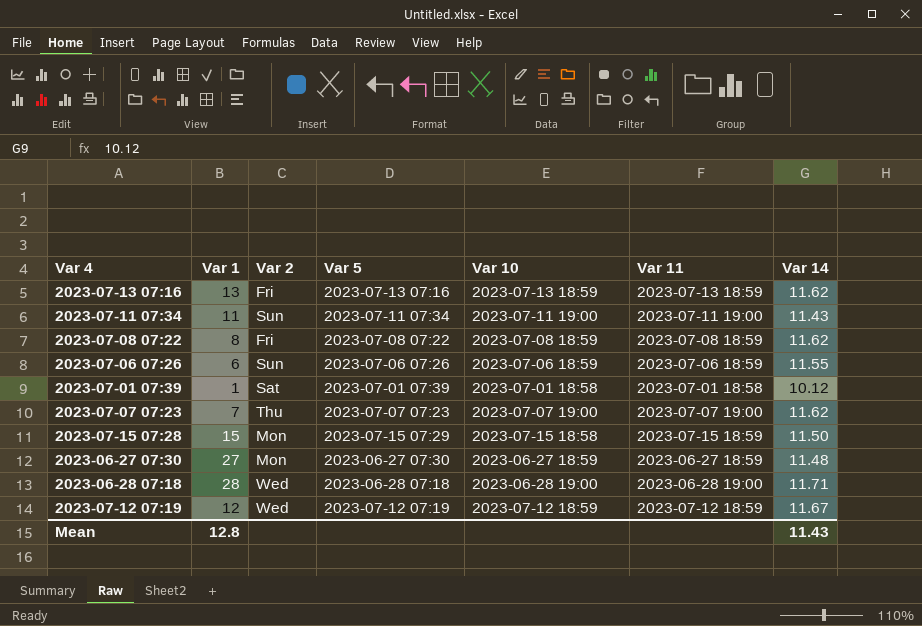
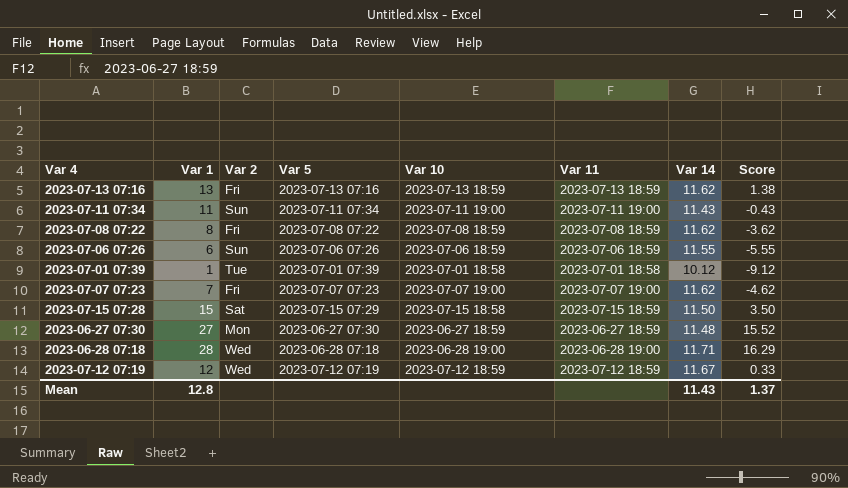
column Score | formula: none -> [Var 1] - [Var 14]
2023-07-01 07:39 | Var 2: Sat -> Tue
2023-07-07 07:23 | Var 2: Thu -> Fri
2023-07-15 07:28 | Var 2: Mon -> Sat

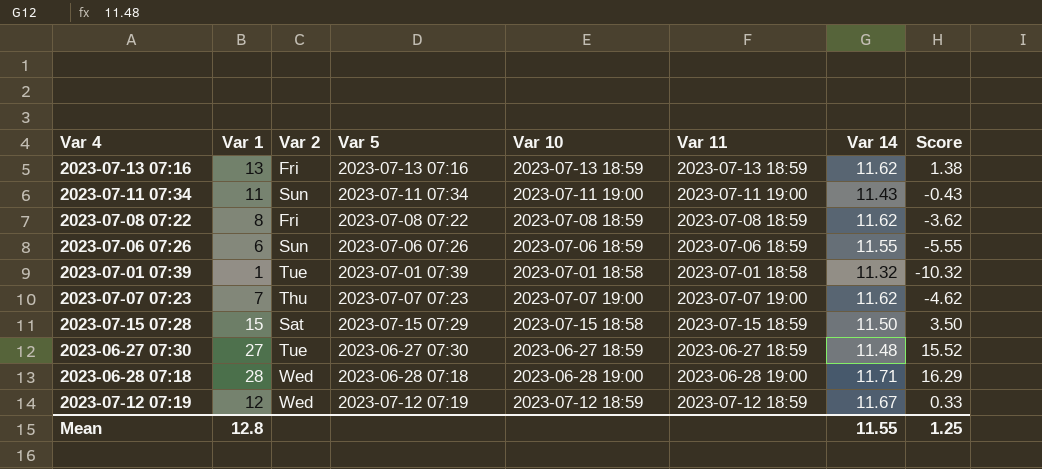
2023-07-01 07:39 | Var 14: 10.12 -> 11.32
2023-07-01 07:39 | Score: -9.12 -> -10.32
2023-07-07 07:23 | Var 2: Fri -> Thu
2023-06-27 07:30 | Var 2: Mon -> Tue
Mean | Var 14: 11.43 -> 11.55
Mean | Score: 1.37 -> 1.25

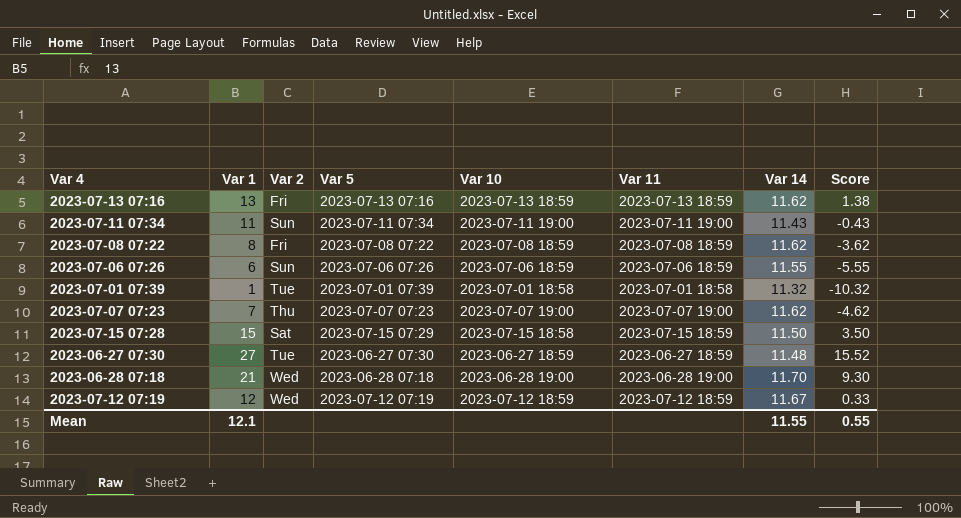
2023-06-28 07:18 | Var 1: 28 -> 21
2023-06-28 07:18 | Var 14: 11.71 -> 11.70
2023-06-28 07:18 | Score: 16.29 -> 9.30
Mean | Var 1: 12.8 -> 12.1
Mean | Score: 1.25 -> 0.55

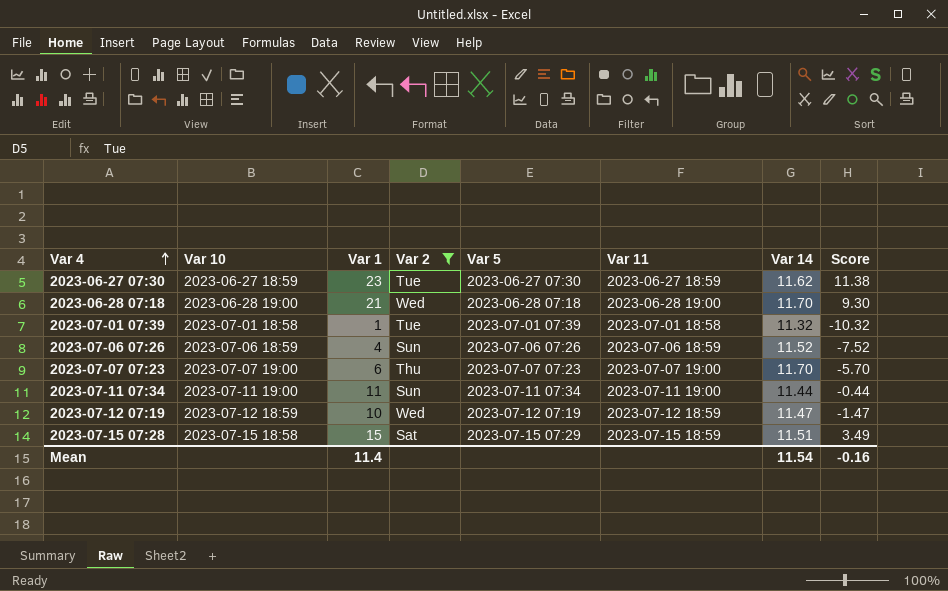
filter: none -> Var 2 != Fri
row order: none -> Var 4 ascending
column Var 10 | position: 5 -> 2
2023-06-27 07:30 | Var 1: 27 -> 23
2023-06-27 07:30 | Var 14: 11.48 -> 11.62
2023-06-27 07:30 | Score: 15.52 -> 11.38
2023-07-06 07:26 | Var 1: 6 -> 4
2023-07-06 07:26 | Var 14: 11.55 -> 11.52
2023-07-06 07:26 | Score: -5.55 -> -7.52
2023-07-07 07:23 | Var 1: 7 -> 6
2023-07-07 07:23 | Var 14: 11.62 -> 11.70
2023-07-07 07:23 | Score: -4.62 -> -5.70
2023-07-11 07:34 | Var 14: 11.43 -> 11.44
2023-07-11 07:34 | Score: -0.43 -> -0.44
2023-07-12 07:19 | Var 1: 12 -> 10
2023-07-12 07:19 | Var 14: 11.67 -> 11.47
2023-07-12 07:19 | Score: 0.33 -> -1.47
2023-07-15 07:28 | Var 14: 11.50 -> 11.51
2023-07-15 07:28 | Score: 3.50 -> 3.49
Mean | Var 1: 12.1 -> 11.4
Mean | Var 14: 11.55 -> 11.54
Mean | Score: 0.55 -> -0.16

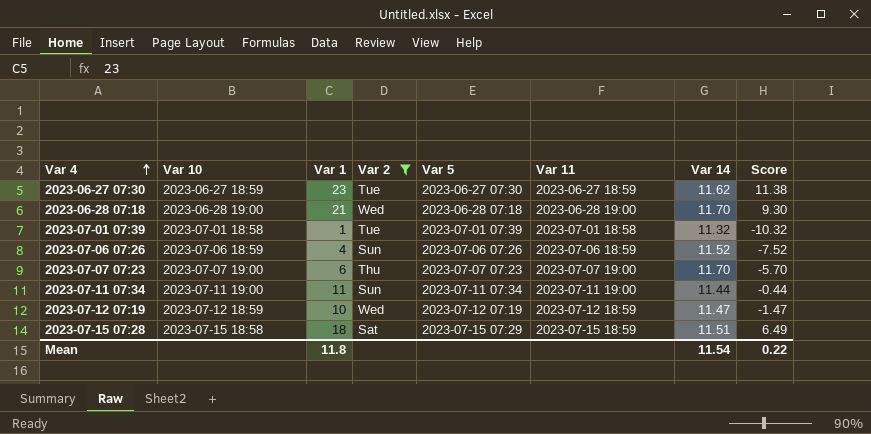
2023-07-15 07:28 | Var 1: 15 -> 18
2023-07-15 07:28 | Score: 3.49 -> 6.49
Mean | Var 1: 11.4 -> 11.8
Mean | Score: -0.16 -> 0.22

